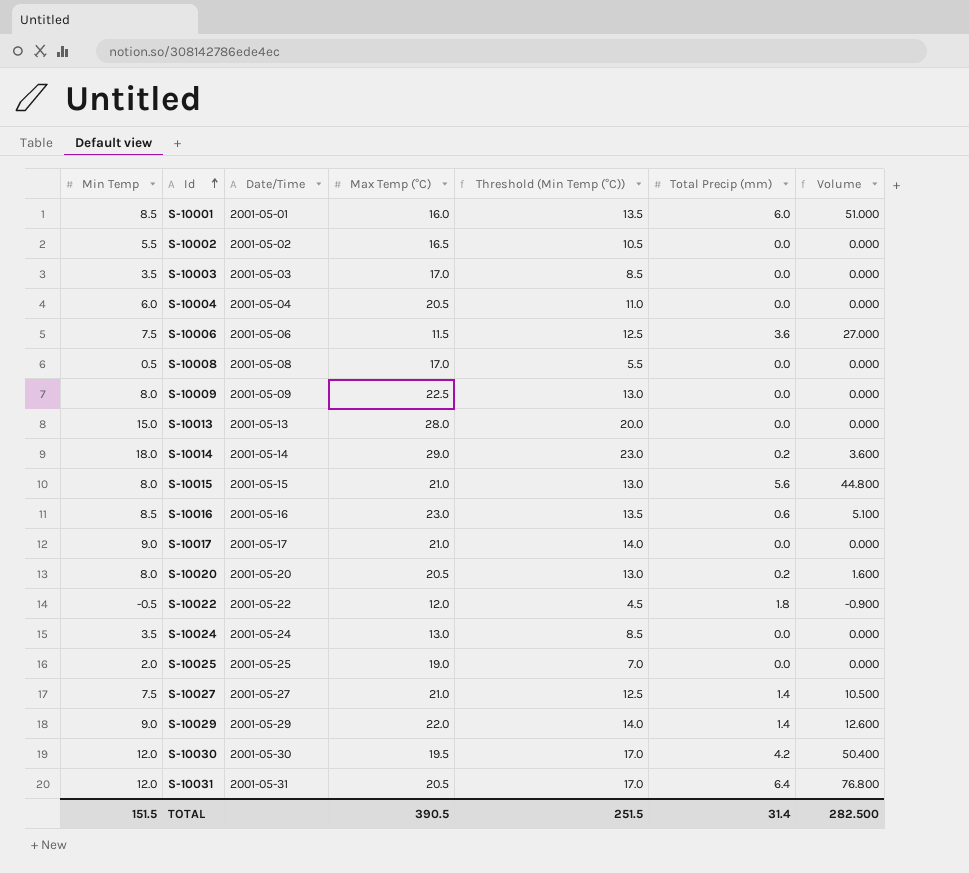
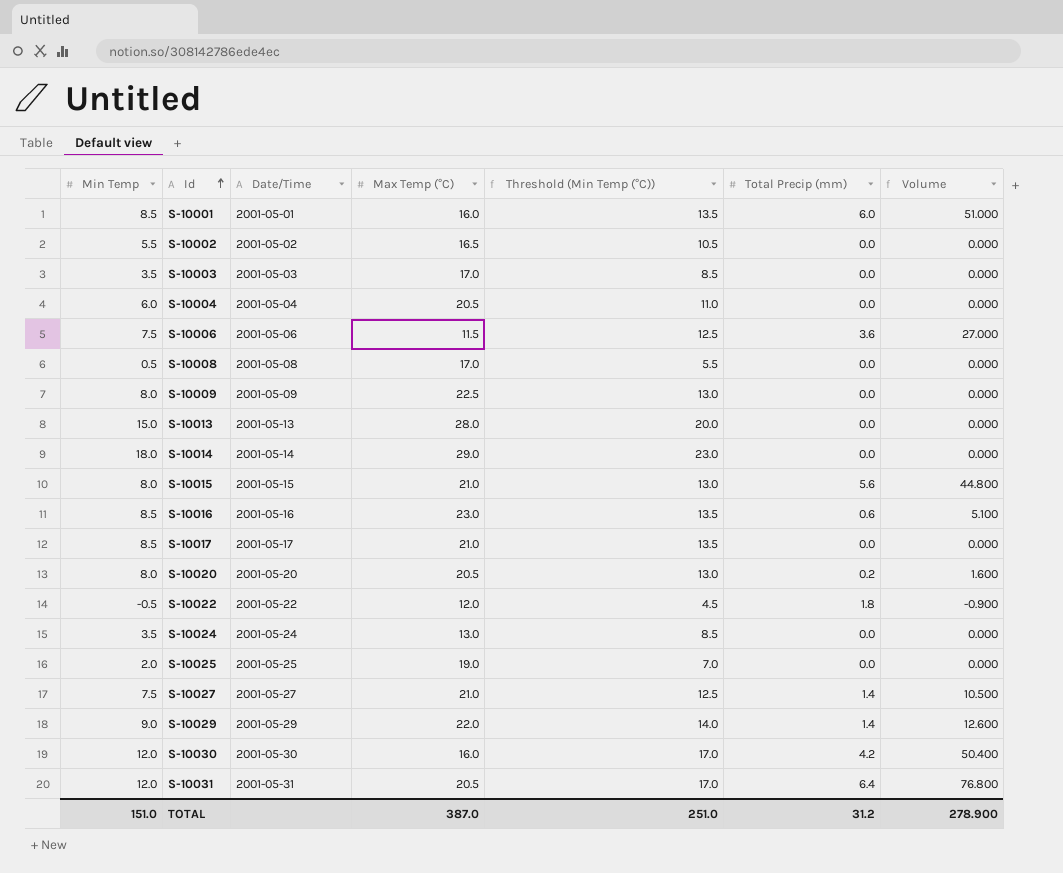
S-10014 | Total Precip (mm): 0.2 -> 0.0
S-10014 | Volume: 3.600 -> 0.000
S-10017 | Min Temp: 9.0 -> 8.5
S-10017 | Threshold (Min Temp (°C)): 14.0 -> 13.5
S-10030 | Max Temp (°C): 19.5 -> 16.0
TOTAL | Min Temp: 151.5 -> 151.0
TOTAL | Max Temp (°C): 390.5 -> 387.0
TOTAL | Threshold (Min Temp (°C)): 251.5 -> 251.0
TOTAL | Total Precip (mm): 31.4 -> 31.2
TOTAL | Volume: 282.500 -> 278.900

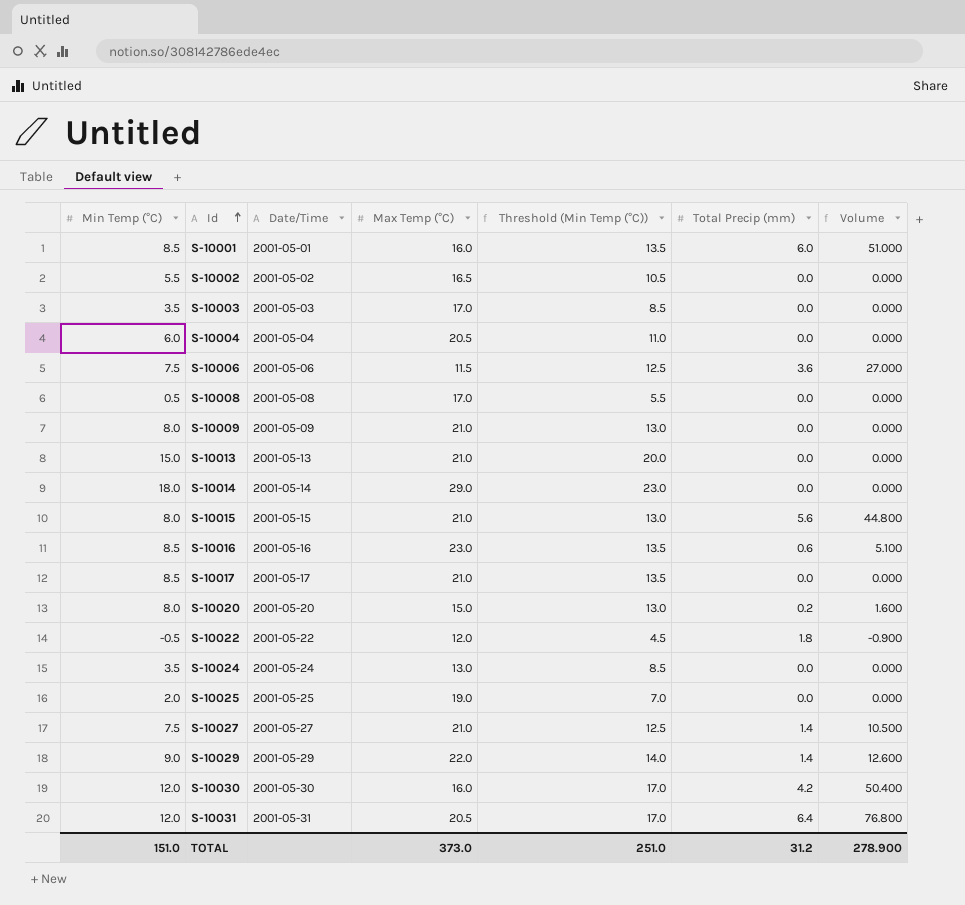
column name: Min Temp -> Min Temp (°C)
S-10009 | Max Temp (°C): 22.5 -> 21.0
S-10013 | Max Temp (°C): 28.0 -> 21.0
S-10020 | Max Temp (°C): 20.5 -> 15.0
TOTAL | Max Temp (°C): 387.0 -> 373.0

